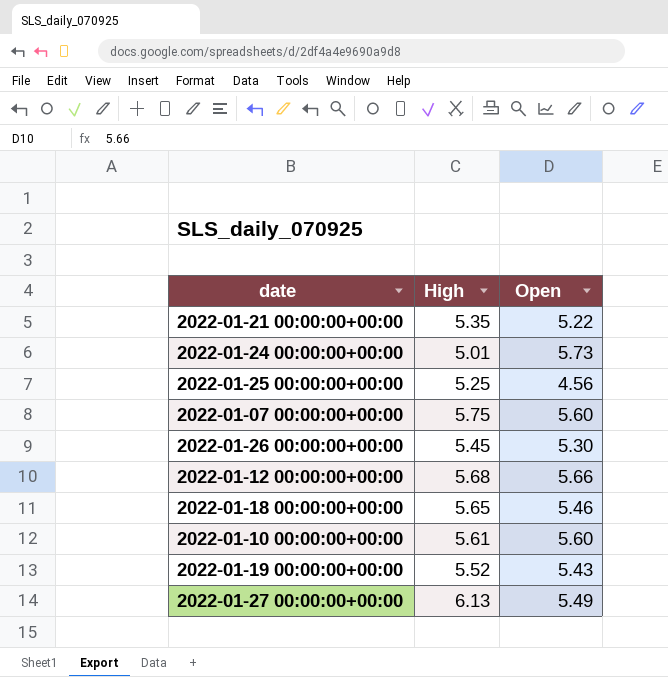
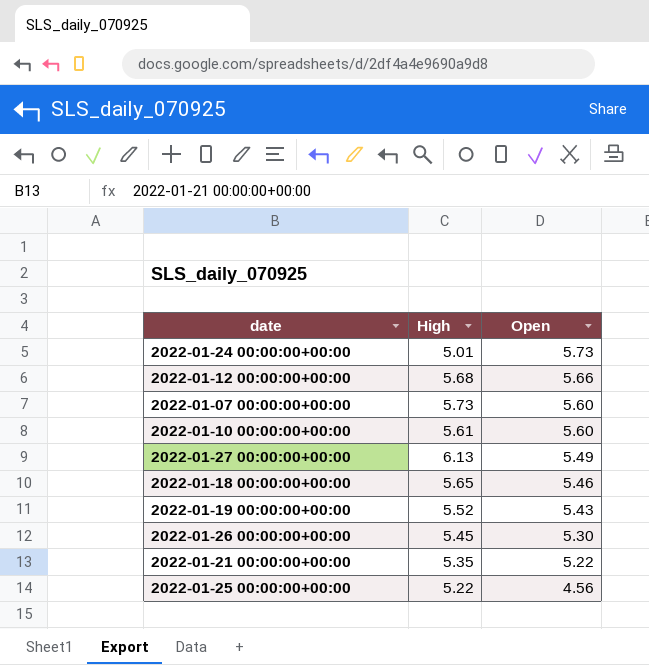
row order: none -> Open descending
2022-01-07 00:00:00+00:00 | High: 5.75 -> 5.73
2022-01-25 00:00:00+00:00 | High: 5.25 -> 5.22

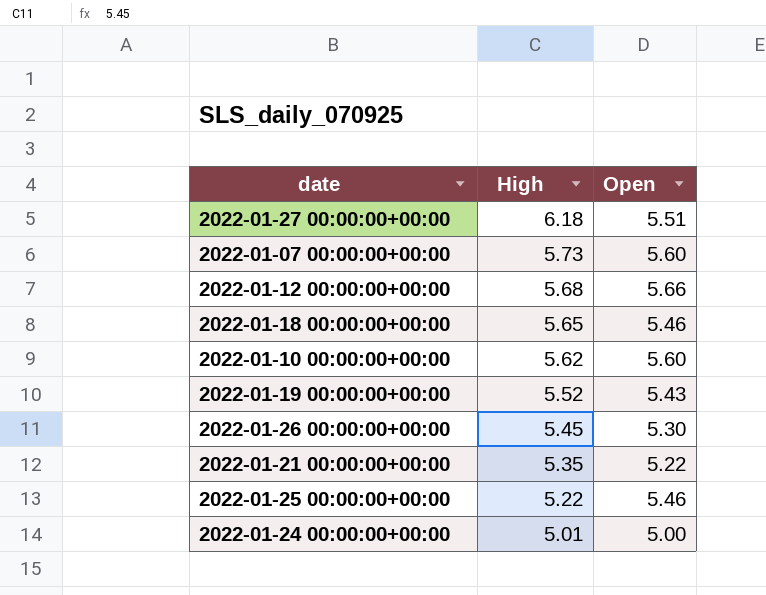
row order: Open descending -> High descending
2022-01-27 00:00:00+00:00 | High: 6.13 -> 6.18
2022-01-27 00:00:00+00:00 | Open: 5.49 -> 5.51
2022-01-10 00:00:00+00:00 | High: 5.61 -> 5.62
2022-01-25 00:00:00+00:00 | Open: 4.56 -> 5.46
2022-01-24 00:00:00+00:00 | Open: 5.73 -> 5.00

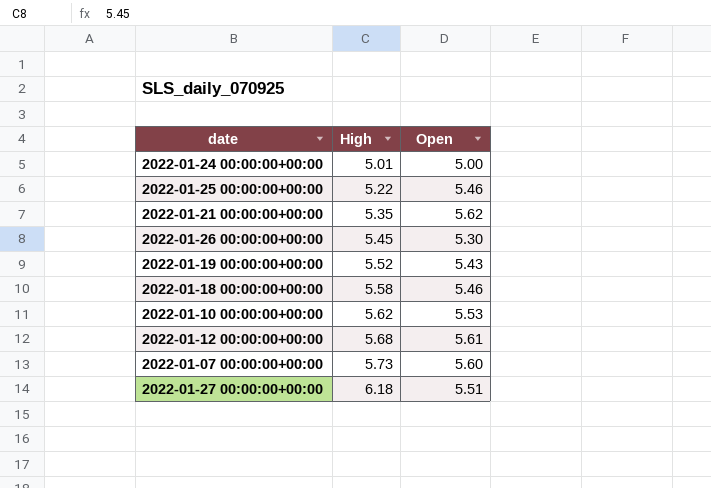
row order: High descending -> High ascending
2022-01-21 00:00:00+00:00 | Open: 5.22 -> 5.62
2022-01-18 00:00:00+00:00 | High: 5.65 -> 5.58
2022-01-10 00:00:00+00:00 | Open: 5.60 -> 5.53
2022-01-12 00:00:00+00:00 | Open: 5.66 -> 5.61

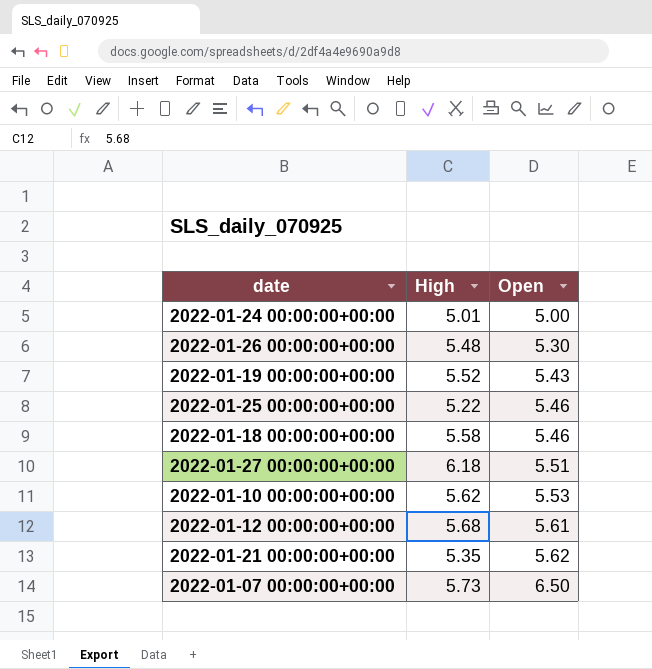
row order: High ascending -> Open ascending
2022-01-26 00:00:00+00:00 | High: 5.45 -> 5.48
2022-01-07 00:00:00+00:00 | Open: 5.60 -> 6.50

